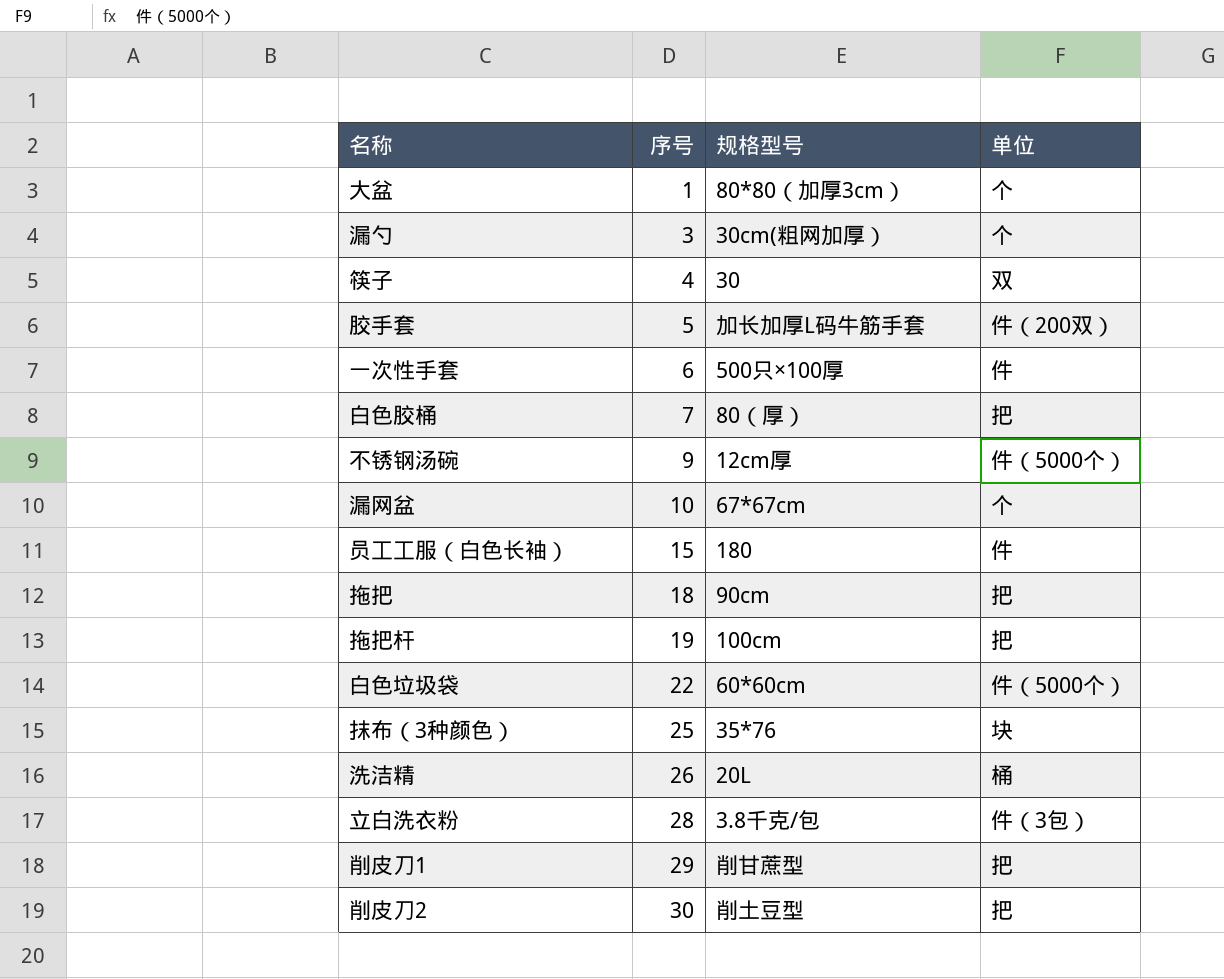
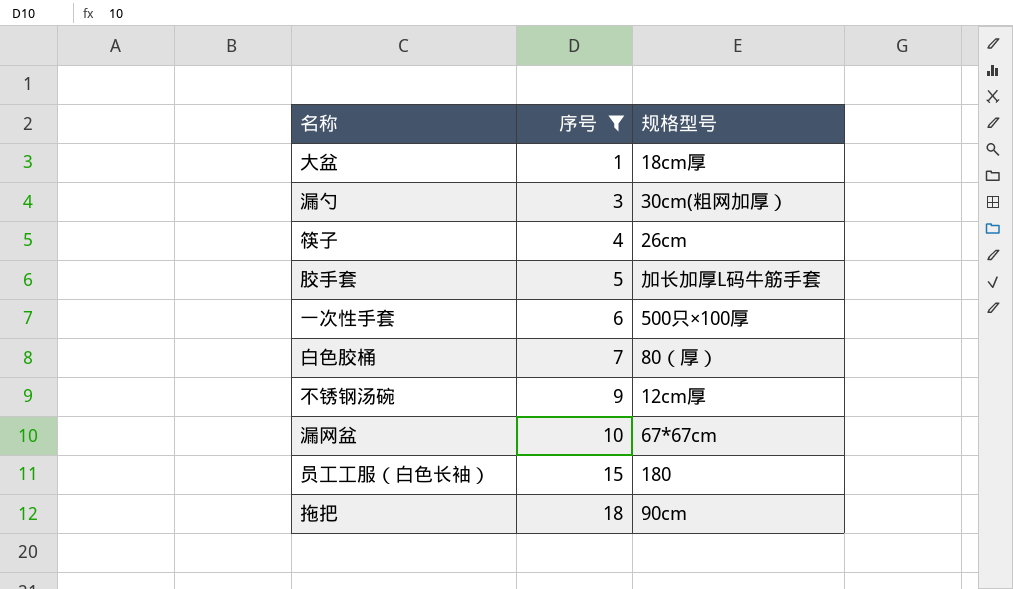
filter: none -> 序号 <= 18
column 单位 | position: 4 -> none
大盆 | 规格型号: 80*80（加厚3cm） -> 18cm厚
筷子 | 规格型号: 30 -> 26cm

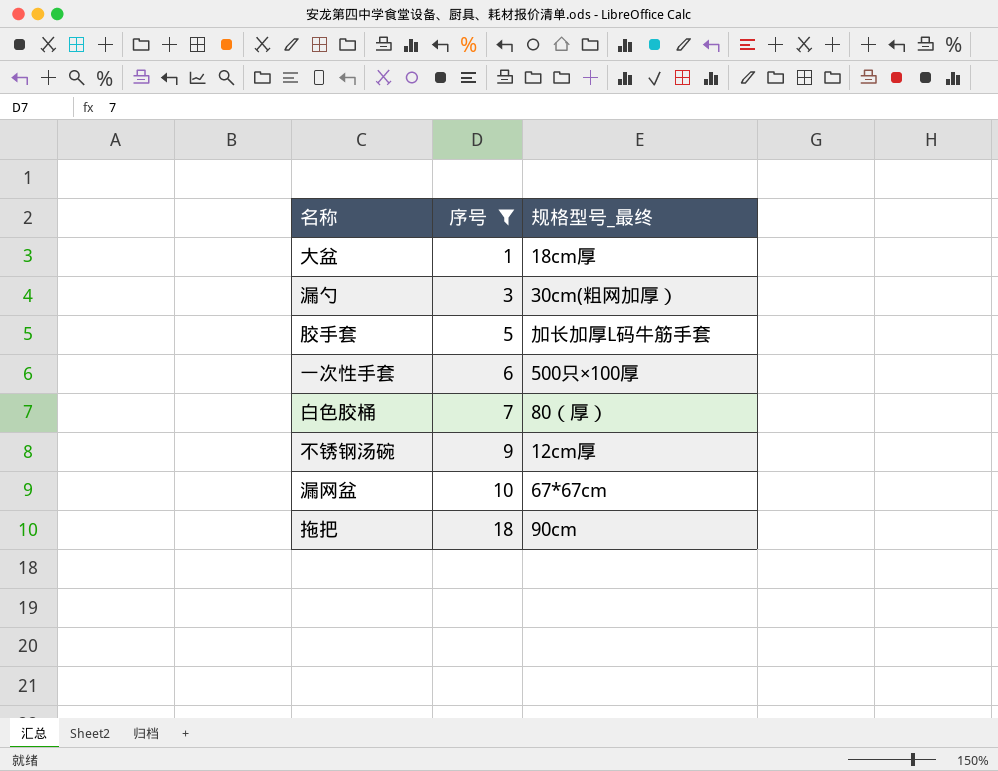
column name: 规格型号 -> 规格型号_最终
row 筷子: 4 | 26cm -> none
row 员工工服（白色长袖）: 15 | 180 -> none

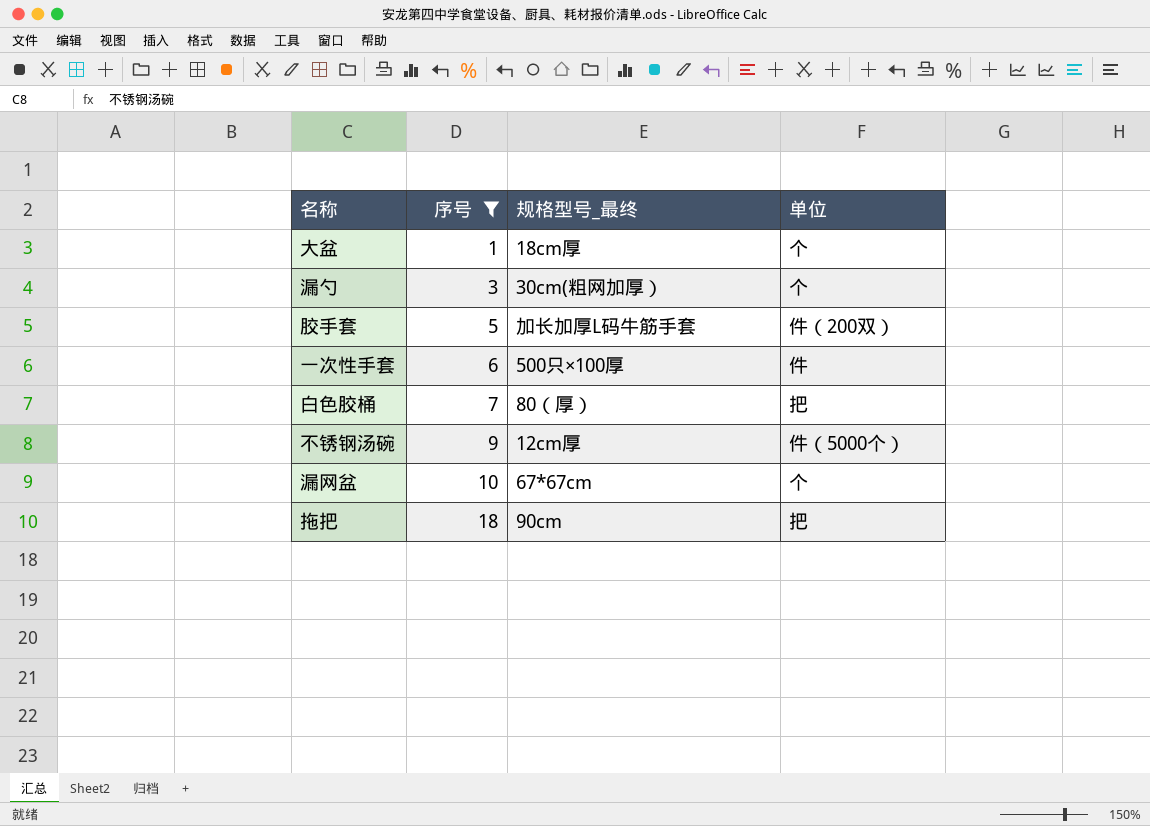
column 单位 | position: none -> 4

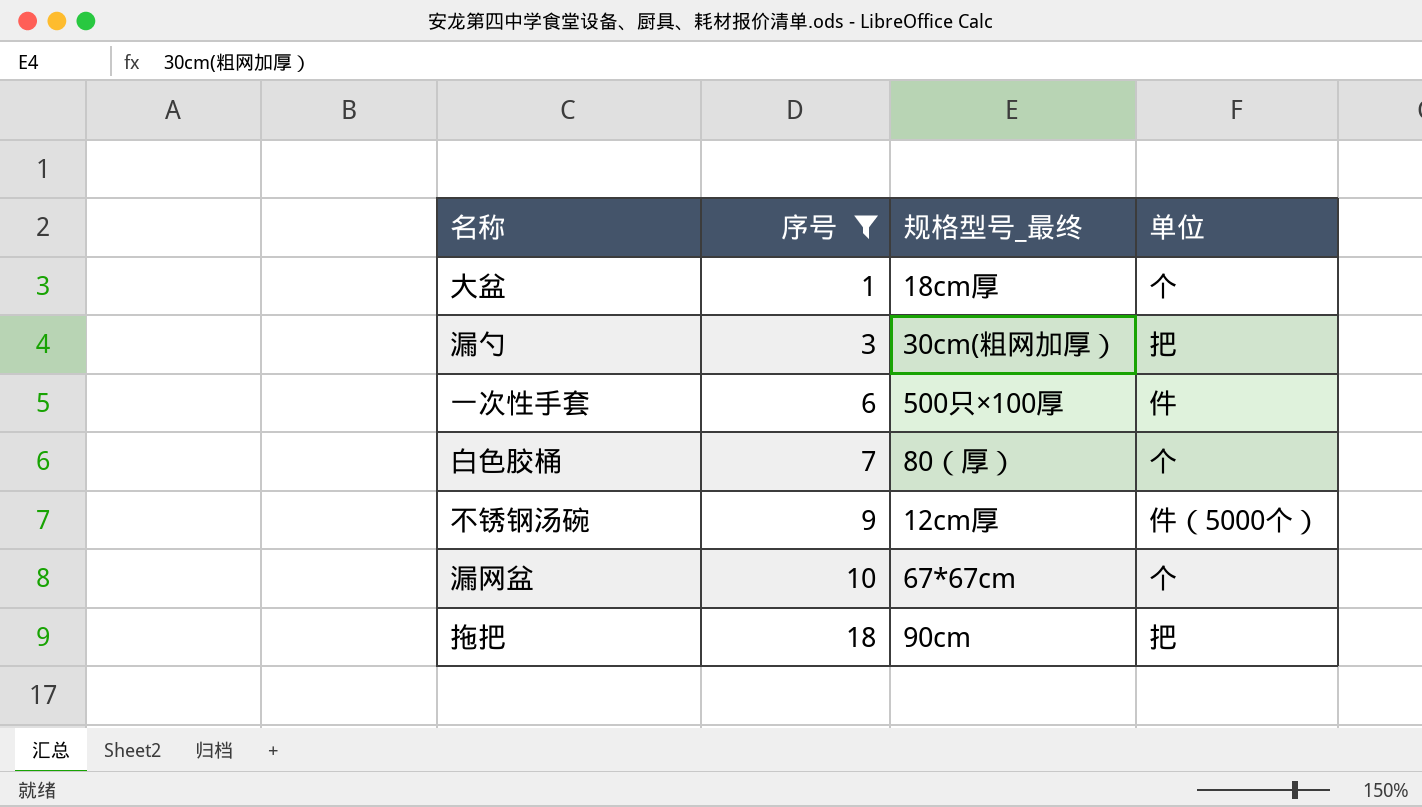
row 胶手套: 5 | 加长加厚L码牛筋手套 | 件（200双） -> none
漏勺 | 单位: 个 -> 把
白色胶桶 | 单位: 把 -> 个

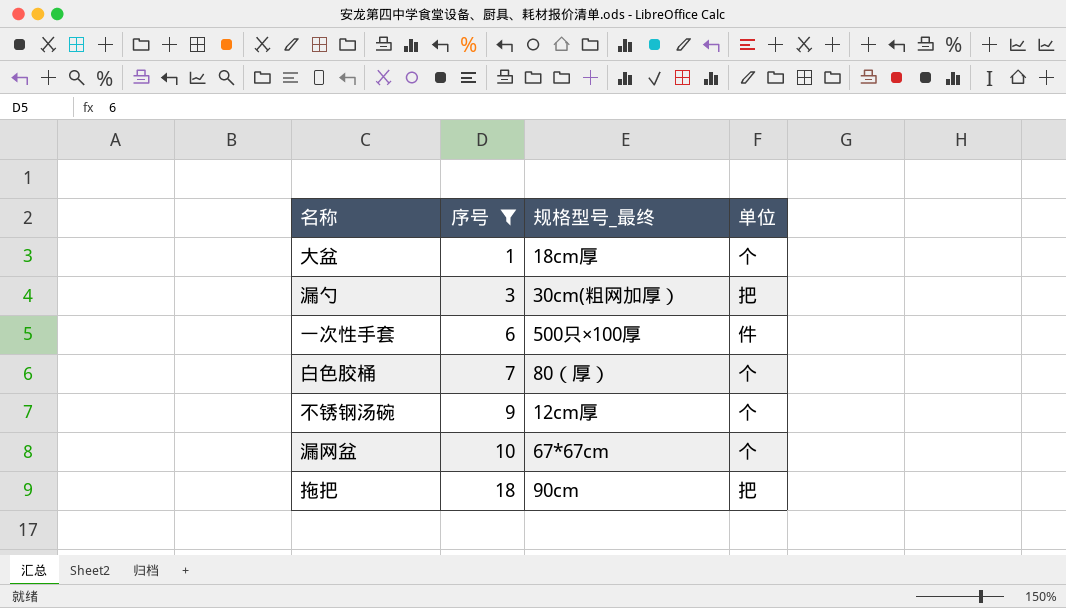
不锈钢汤碗 | 单位: 件（5000个） -> 个

